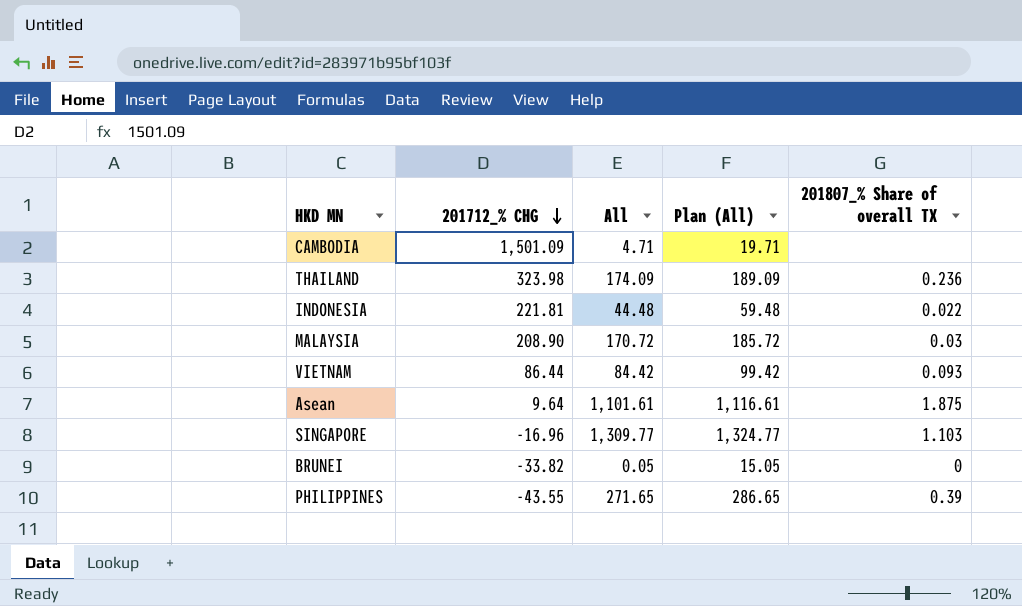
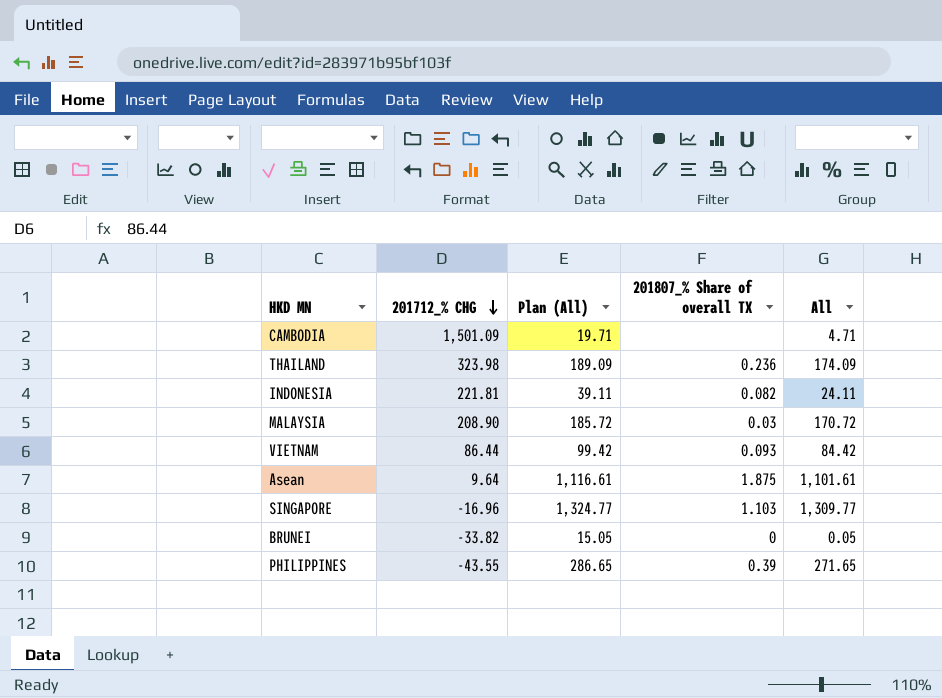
column All | position: 3 -> 5
INDONESIA | Plan (All): 59.48 -> 39.11
INDONESIA | 201807_% Share of overall TX: 0.022 -> 0.082
INDONESIA | All: 44.48 -> 24.11

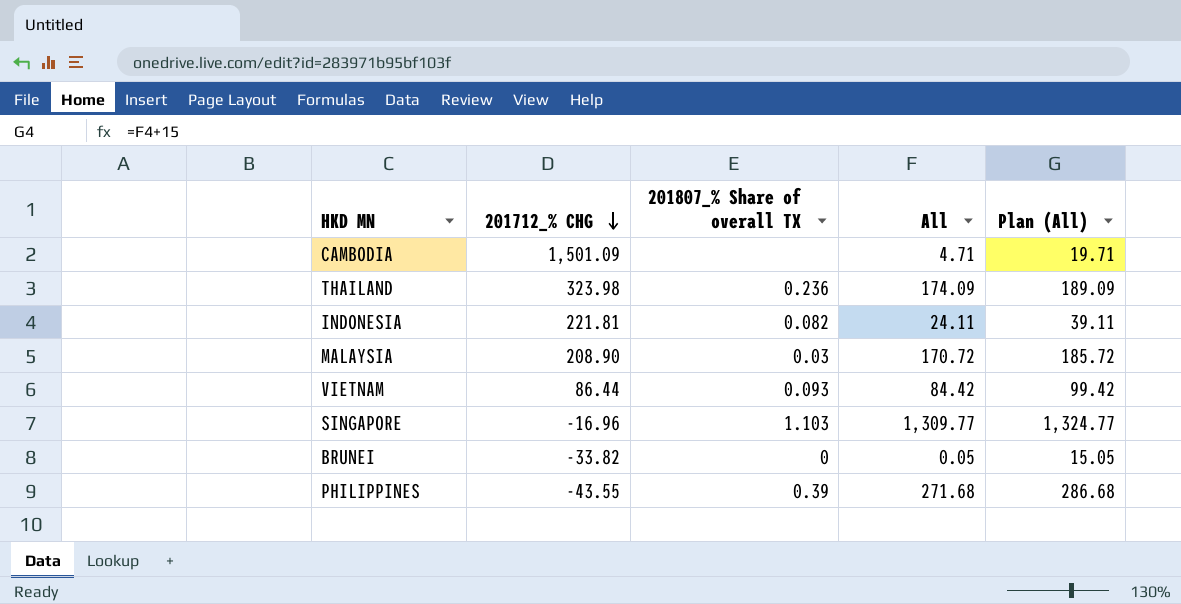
column Plan (All) | position: 3 -> 5
row Asean: 9.64 | 1,116.61 | 1.875 | 1,101.61 -> none
PHILIPPINES | All: 271.65 -> 271.68
PHILIPPINES | Plan (All): 286.65 -> 286.68

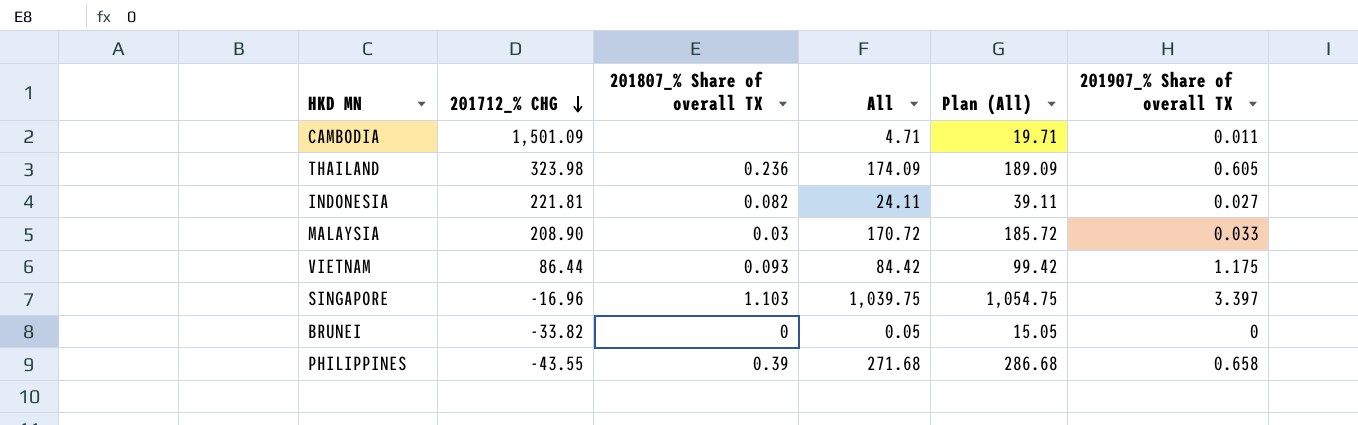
column 201907_% Share of overall TX | position: none -> 6
SINGAPORE | All: 1,309.77 -> 1,039.75
SINGAPORE | Plan (All): 1,324.77 -> 1,054.75

